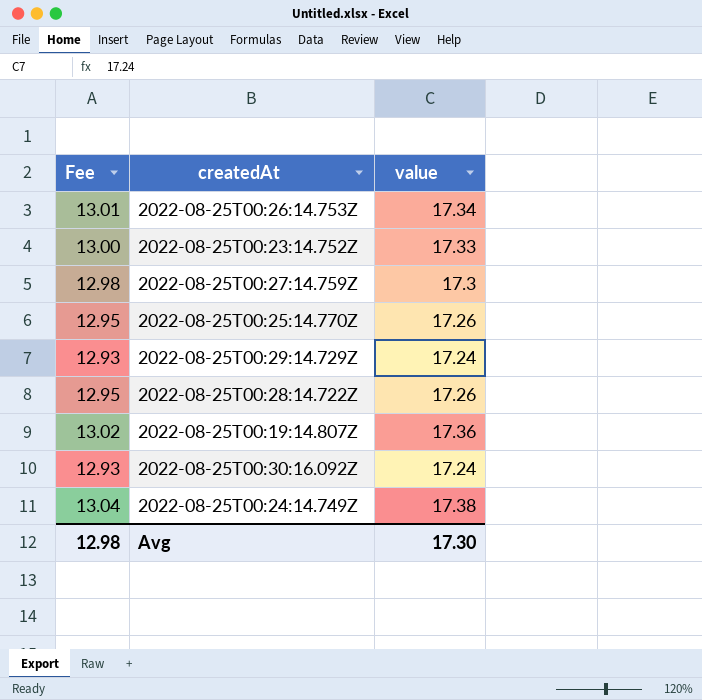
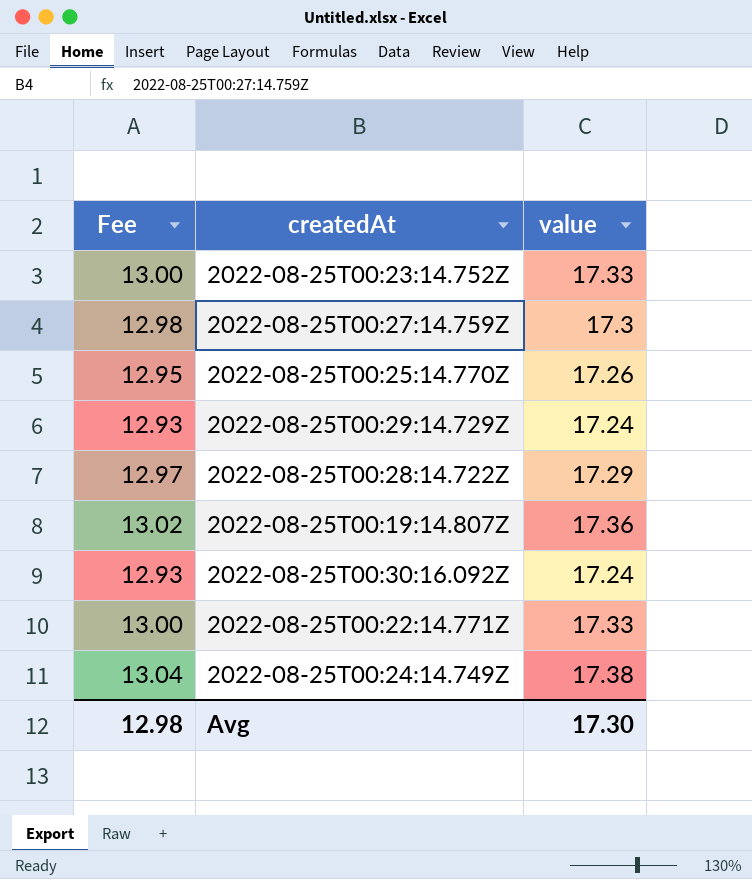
row 2022-08-25T00:26:14.753Z: 13.01 | 17.34 -> none
2022-08-25T00:28:14.722Z | Fee: 12.95 -> 12.97
2022-08-25T00:28:14.722Z | value: 17.26 -> 17.29
row 2022-08-25T00:22:14.771Z: none -> 13.00 | 17.33

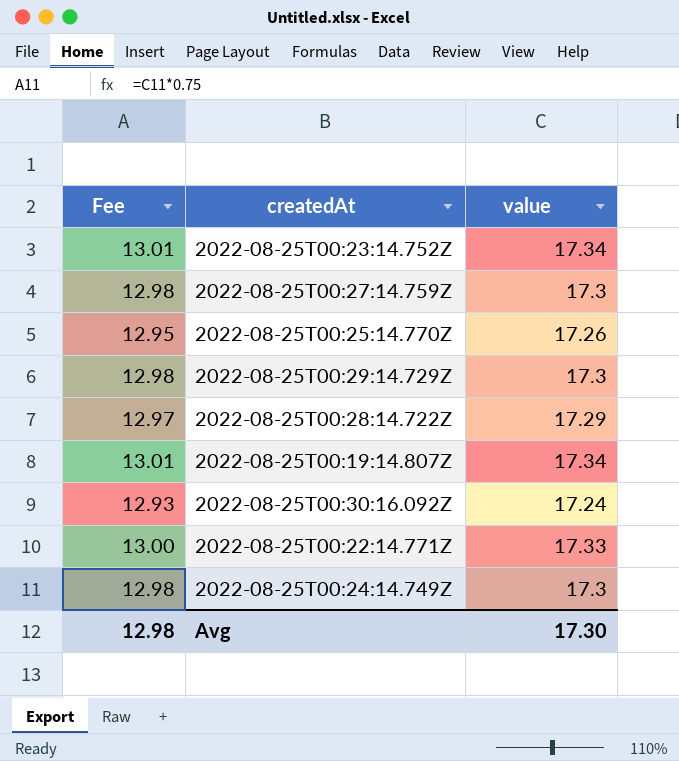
2022-08-25T00:23:14.752Z | Fee: 13.00 -> 13.01
2022-08-25T00:23:14.752Z | value: 17.33 -> 17.34
2022-08-25T00:29:14.729Z | Fee: 12.93 -> 12.98
2022-08-25T00:29:14.729Z | value: 17.24 -> 17.3
2022-08-25T00:19:14.807Z | Fee: 13.02 -> 13.01
2022-08-25T00:19:14.807Z | value: 17.36 -> 17.34
2022-08-25T00:24:14.749Z | Fee: 13.04 -> 12.98
2022-08-25T00:24:14.749Z | value: 17.38 -> 17.3

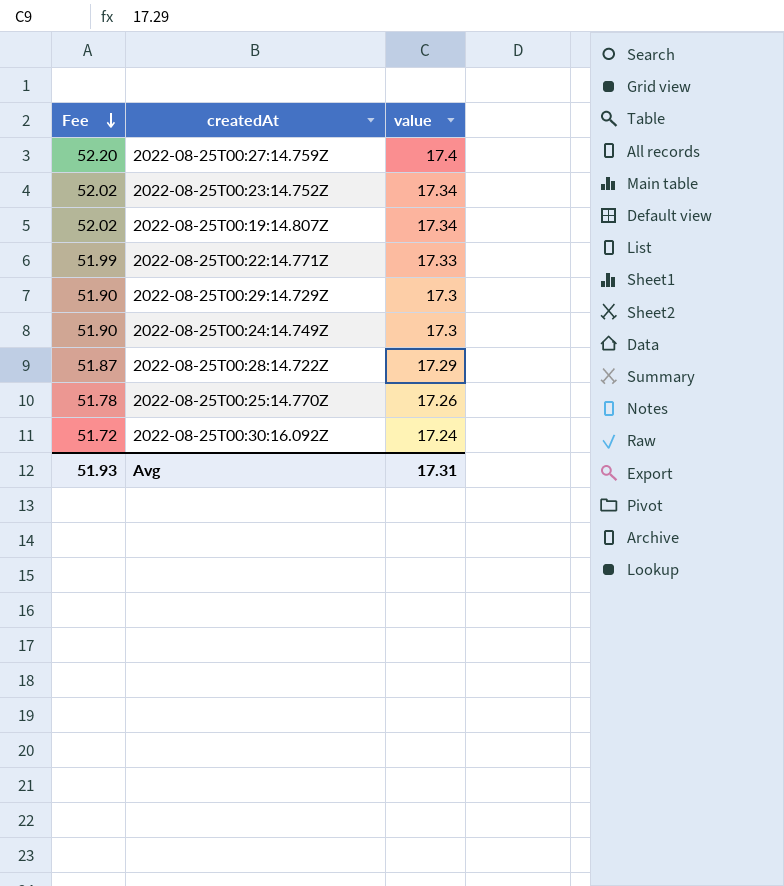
row order: none -> Fee descending
column Fee | formula: [value] * 0.75 -> [value] * 3
2022-08-25T00:27:14.759Z | value: 17.3 -> 17.4
Avg | Fee: 12.98 -> 51.93
Avg | value: 17.30 -> 17.31

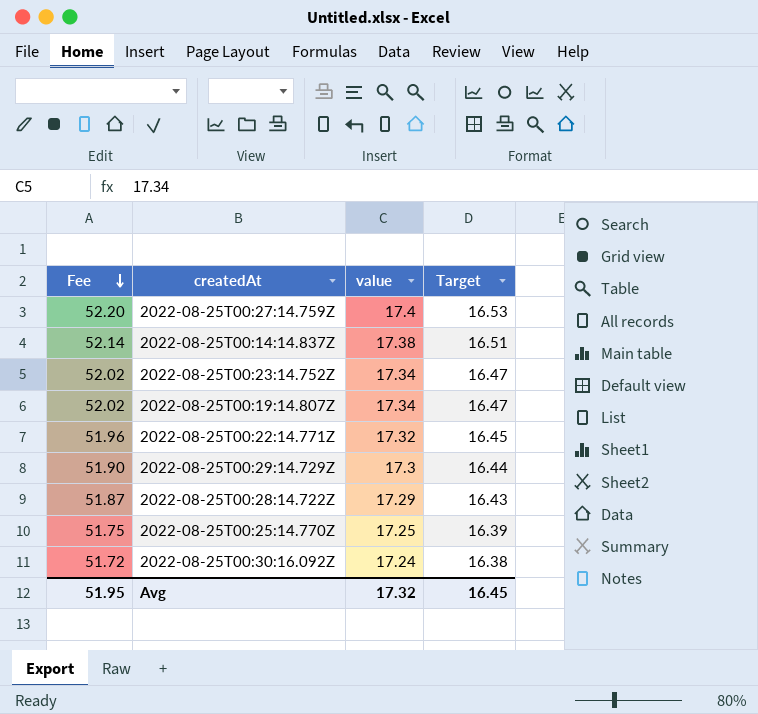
column Target | formula: none -> [value] * 0.95
row 2022-08-25T00:24:14.749Z: 51.90 | 17.3 -> none
row 2022-08-25T00:14:14.837Z: none -> 52.14 | 17.38 | 16.51
2022-08-25T00:22:14.771Z | Fee: 51.99 -> 51.96
2022-08-25T00:22:14.771Z | value: 17.33 -> 17.32
2022-08-25T00:25:14.770Z | Fee: 51.78 -> 51.75
2022-08-25T00:25:14.770Z | value: 17.26 -> 17.25
Avg | Fee: 51.93 -> 51.95
Avg | value: 17.31 -> 17.32

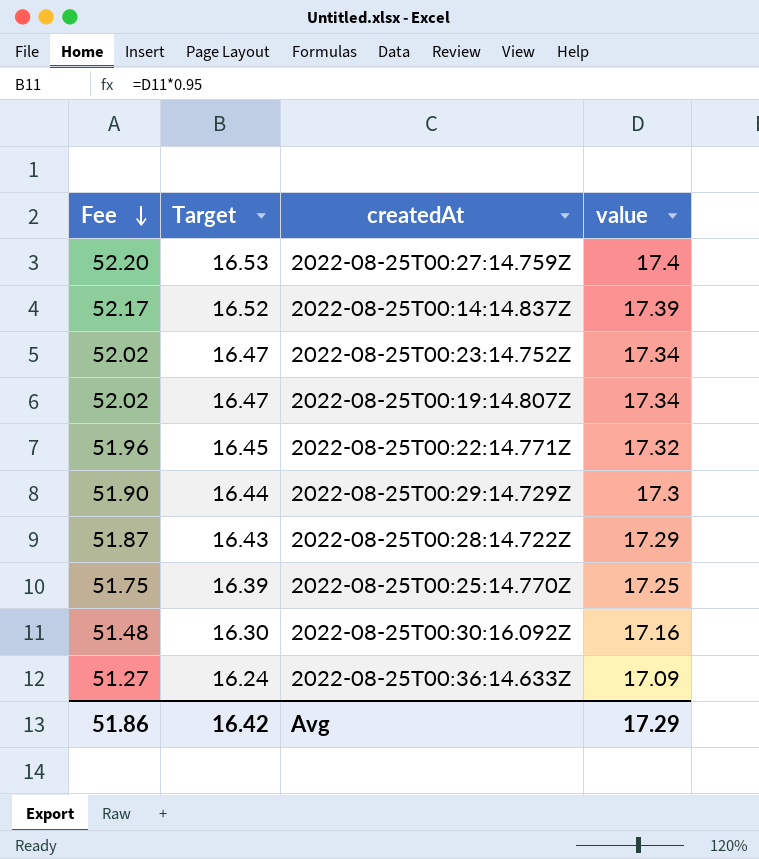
column Target | position: 4 -> 2
2022-08-25T00:14:14.837Z | Fee: 52.14 -> 52.17
2022-08-25T00:14:14.837Z | Target: 16.51 -> 16.52
2022-08-25T00:14:14.837Z | value: 17.38 -> 17.39
2022-08-25T00:30:16.092Z | Fee: 51.72 -> 51.48
2022-08-25T00:30:16.092Z | Target: 16.38 -> 16.30
2022-08-25T00:30:16.092Z | value: 17.24 -> 17.16
row 2022-08-25T00:36:14.633Z: none -> 51.27 | 16.24 | 17.09
Avg | Fee: 51.95 -> 51.86
Avg | Target: 16.45 -> 16.42
Avg | value: 17.32 -> 17.29

